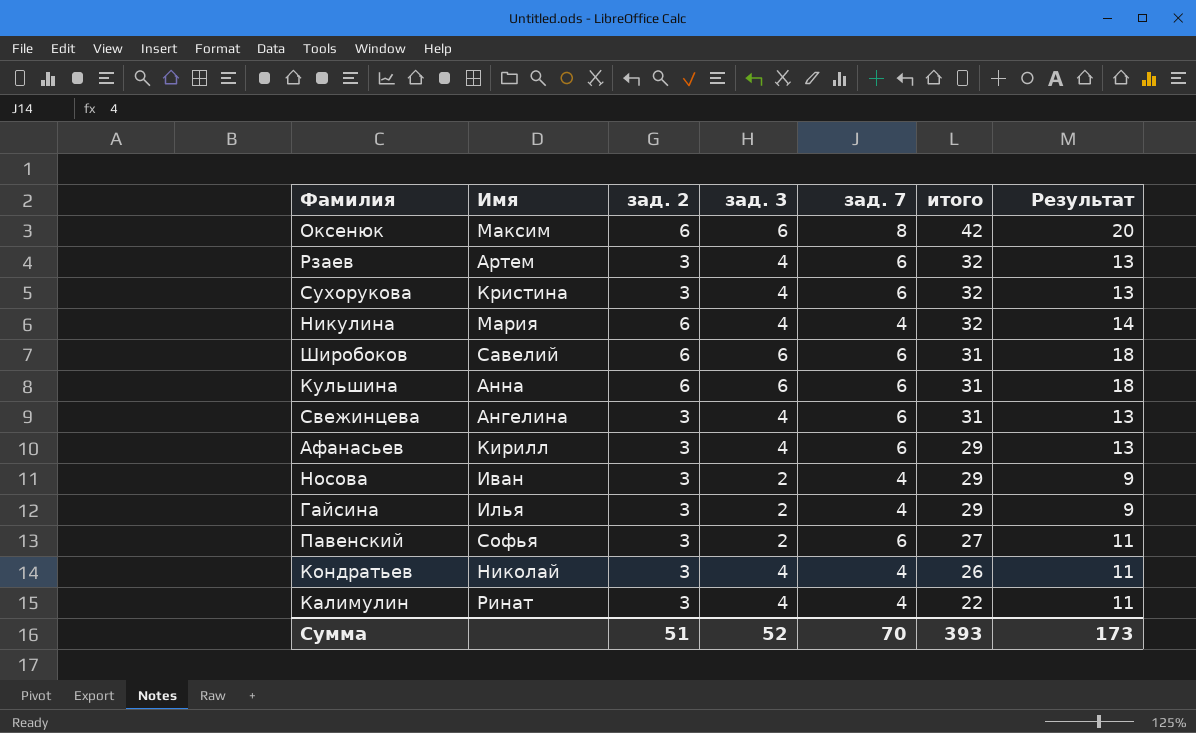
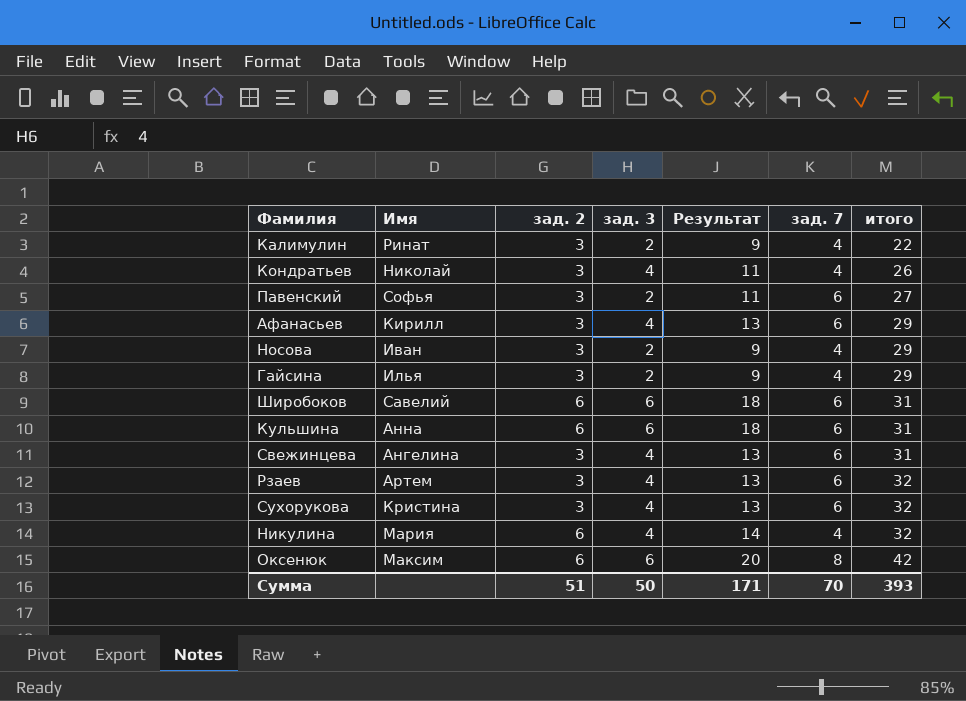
row order: итого descending -> итого ascending
column Результат | position: 7 -> 5
Калимулин | зад. 3: 4 -> 2
Калимулин | Результат: 11 -> 9
Сумма | зад. 3: 52 -> 50
Сумма | Результат: 173 -> 171

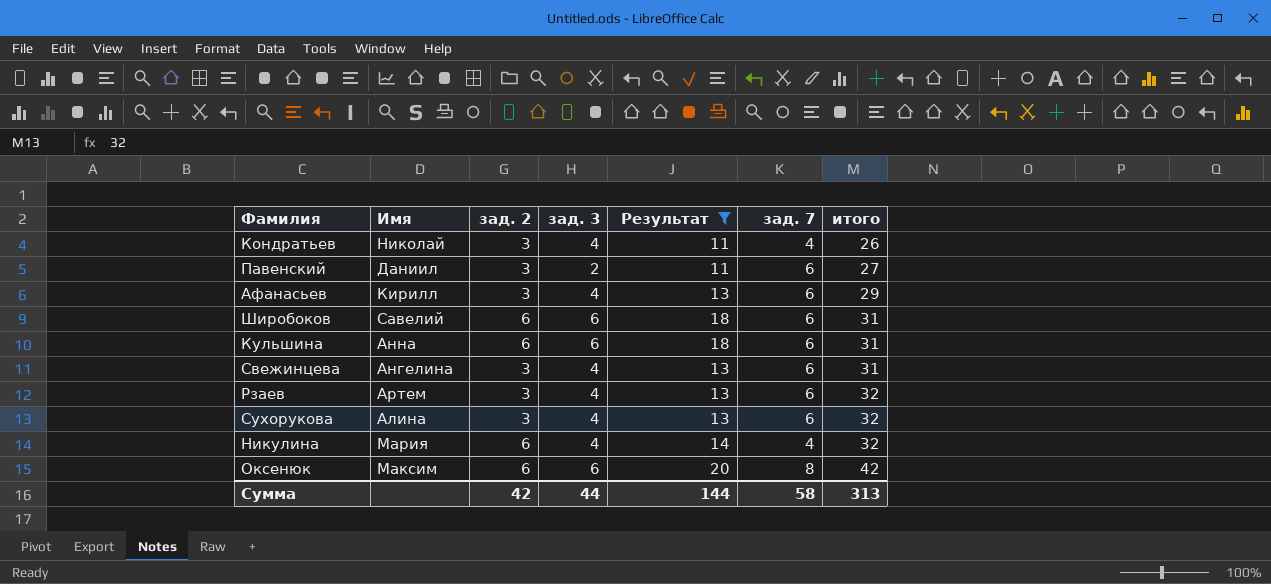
filter: none -> Результат != 9
Павенский | Имя: Софья -> Даниил
Сухорукова | Имя: Кристина -> Алина
Сумма | зад. 2: 51 -> 42
Сумма | зад. 3: 50 -> 44
Сумма | Результат: 171 -> 144
Сумма | зад. 7: 70 -> 58
Сумма | итого: 393 -> 313

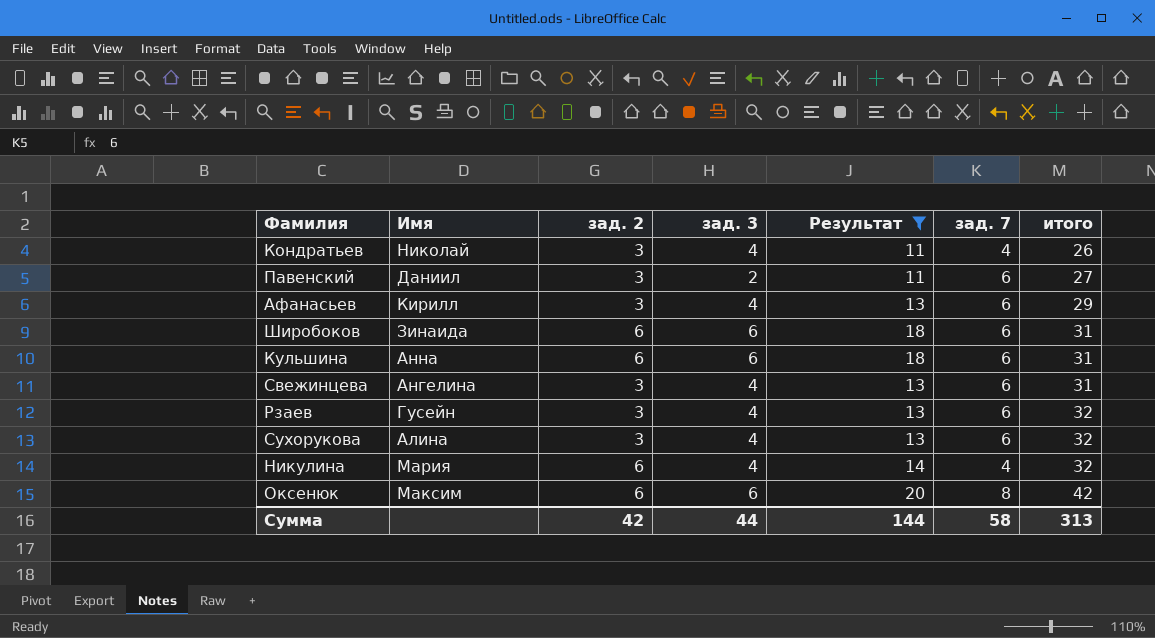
Широбоков | Имя: Савелий -> Зинаида
Рзаев | Имя: Артем -> Гусейн

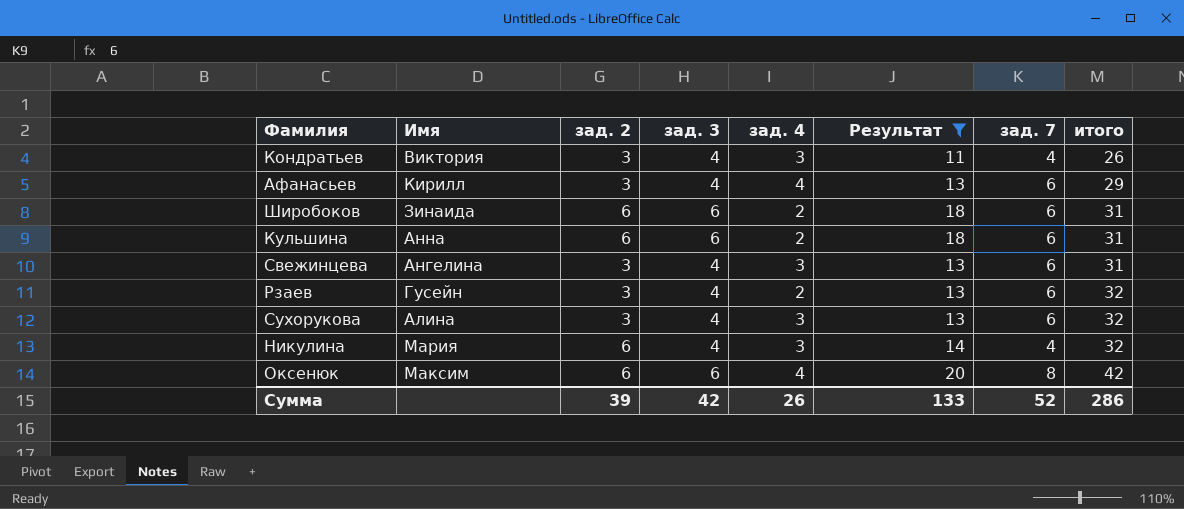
column зад. 4 | position: none -> 5
row Павенский: Даниил | 3 | 2 | 11 | 6 | 27 -> none
Кондратьев | Имя: Николай -> Виктория
Сумма | зад. 2: 42 -> 39
Сумма | зад. 3: 44 -> 42
Сумма | Результат: 144 -> 133
Сумма | зад. 7: 58 -> 52
Сумма | итого: 313 -> 286

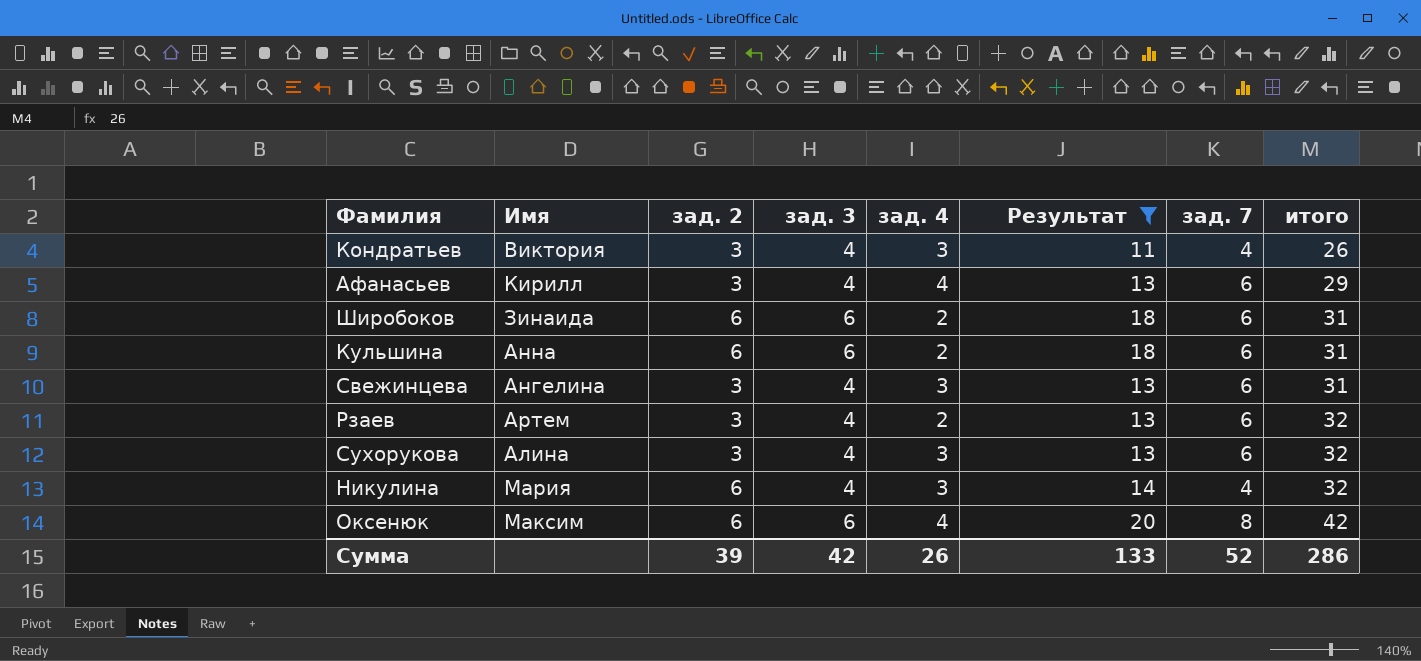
Рзаев | Имя: Гусейн -> Артем

